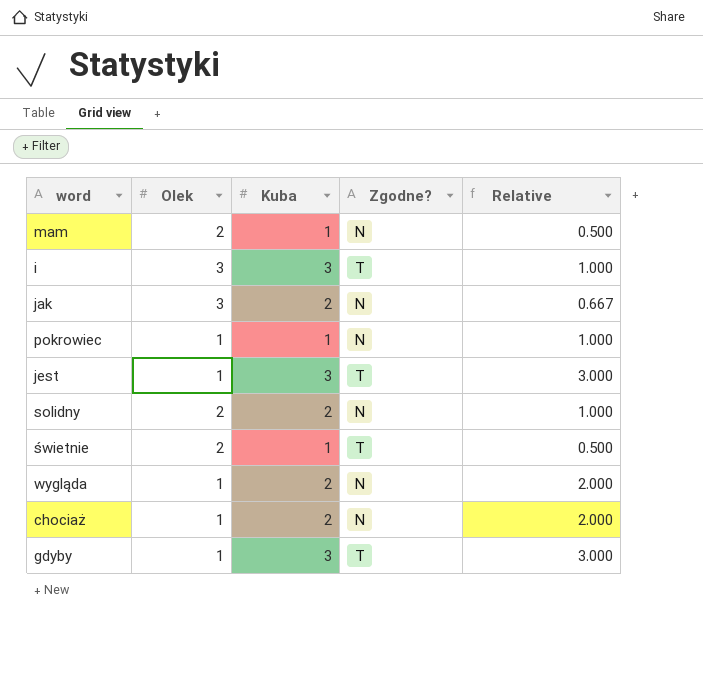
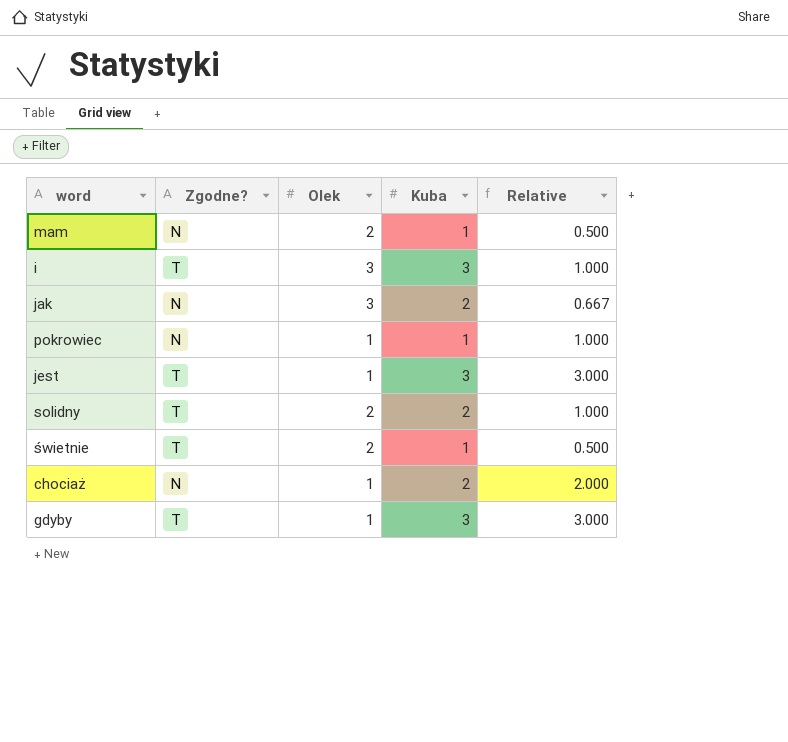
column Zgodne? | position: 4 -> 2
row wygląda: 1 | 2 | N | 2.000 -> none
solidny | Zgodne?: N -> T

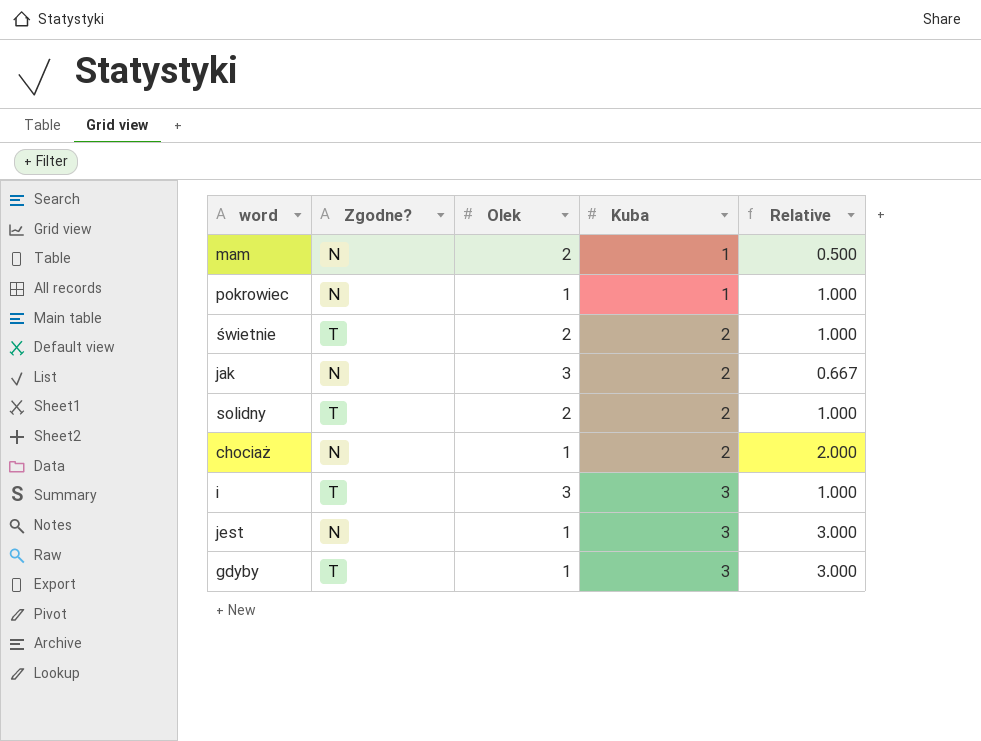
row order: none -> Kuba ascending
świetnie | Kuba: 1 -> 2
świetnie | Relative: 0.500 -> 1.000
jest | Zgodne?: T -> N

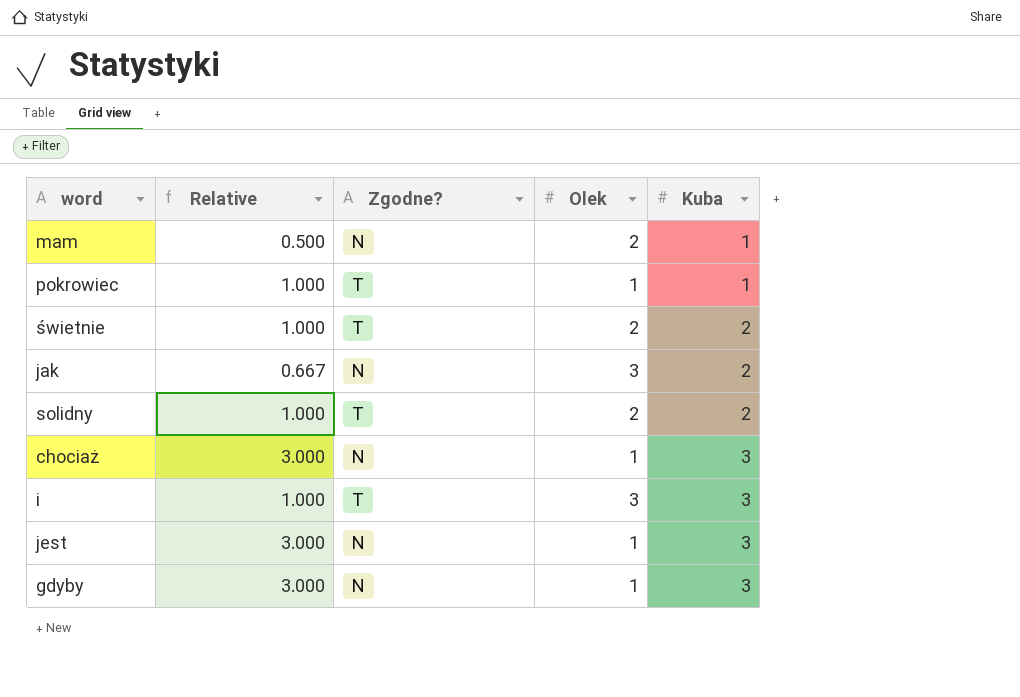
column Relative | position: 5 -> 2
pokrowiec | Zgodne?: N -> T
chociaż | Relative: 2.000 -> 3.000
chociaż | Kuba: 2 -> 3
gdyby | Zgodne?: T -> N

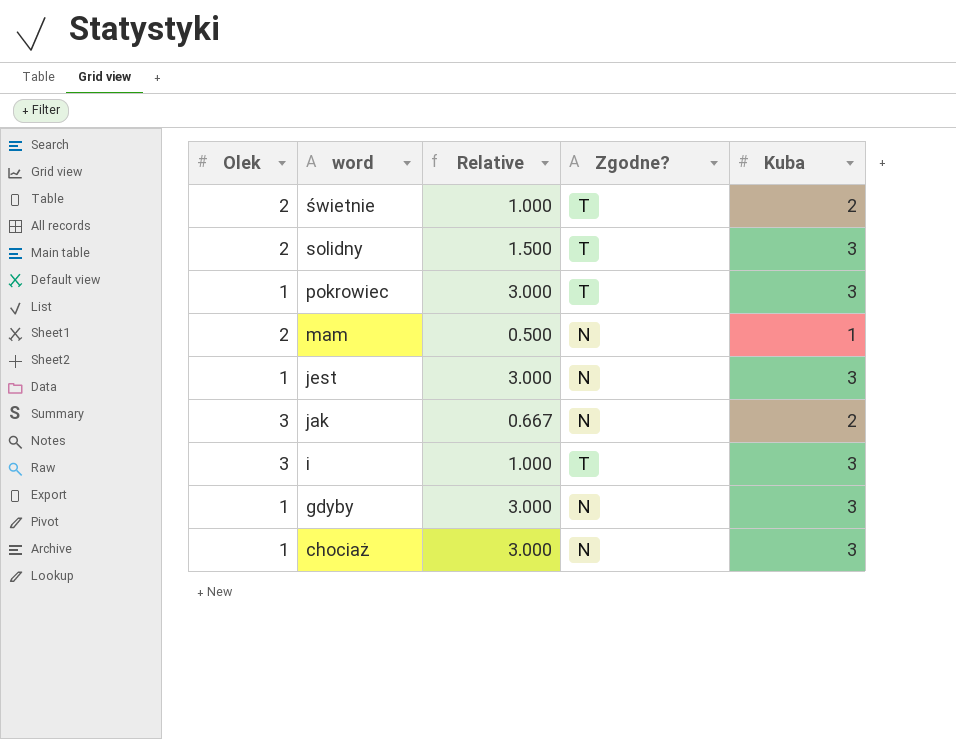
row order: Kuba ascending -> word descending
column Olek | position: 4 -> 1
solidny | Relative: 1.000 -> 1.500
solidny | Kuba: 2 -> 3
pokrowiec | Relative: 1.000 -> 3.000
pokrowiec | Kuba: 1 -> 3

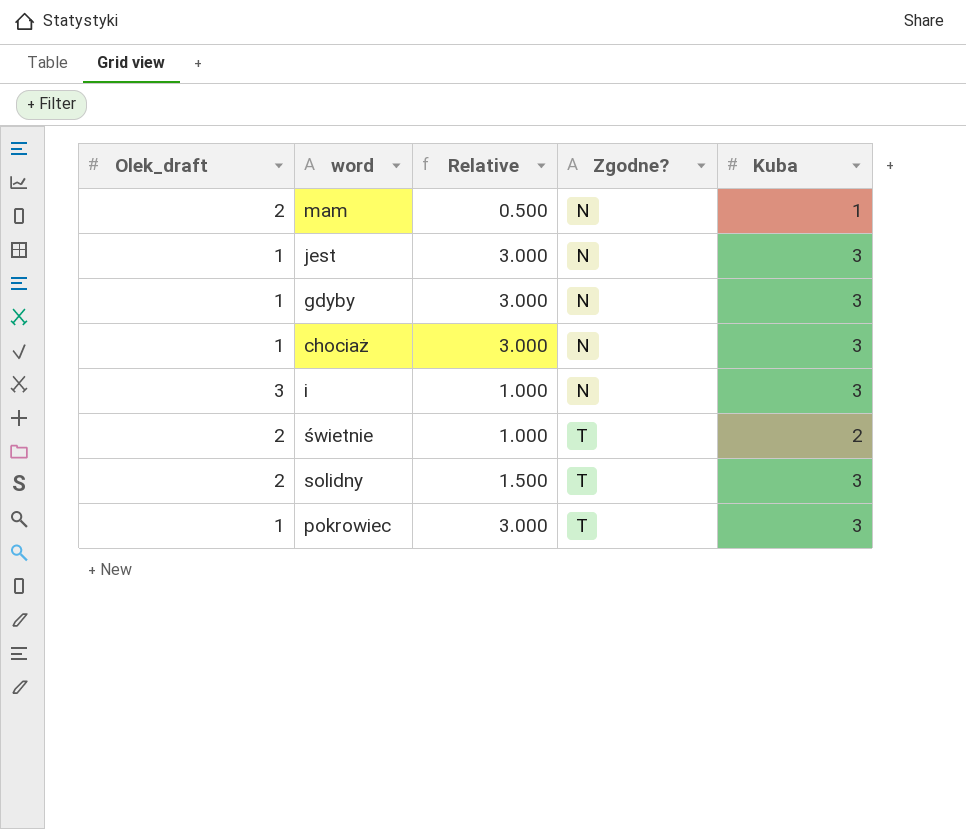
row order: word descending -> Zgodne? ascending
column name: Olek -> Olek_draft
row jak: 3 | 0.667 | N | 2 -> none
i | Zgodne?: T -> N

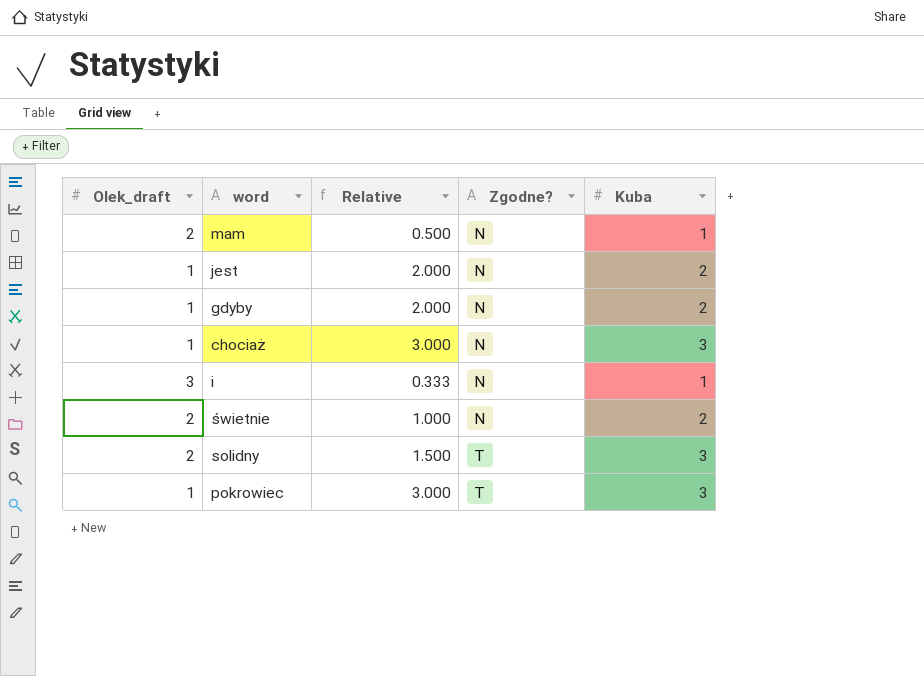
jest | Relative: 3.000 -> 2.000
jest | Kuba: 3 -> 2
gdyby | Relative: 3.000 -> 2.000
gdyby | Kuba: 3 -> 2
i | Relative: 1.000 -> 0.333
i | Kuba: 3 -> 1
świetnie | Zgodne?: T -> N

